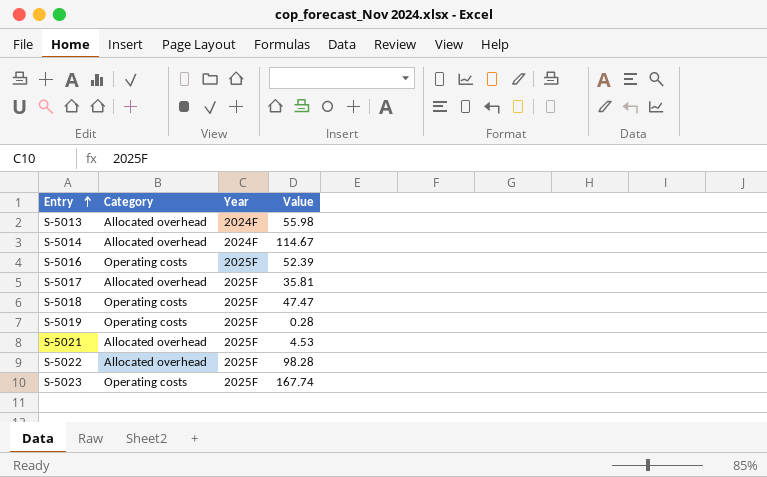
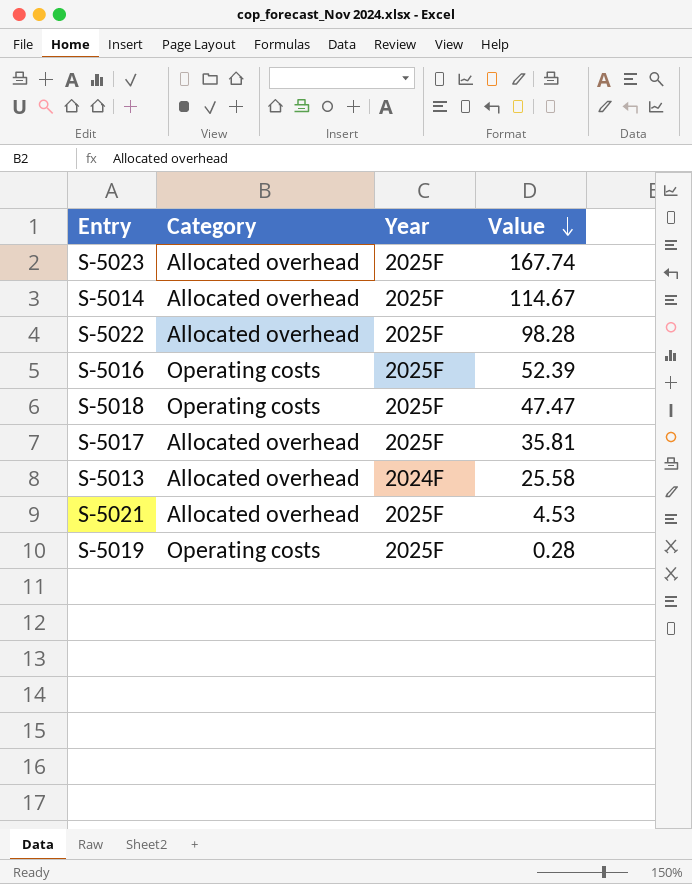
row order: Entry ascending -> Value descending
S-5023 | Category: Operating costs -> Allocated overhead
S-5014 | Year: 2024F -> 2025F
S-5013 | Value: 55.98 -> 25.58

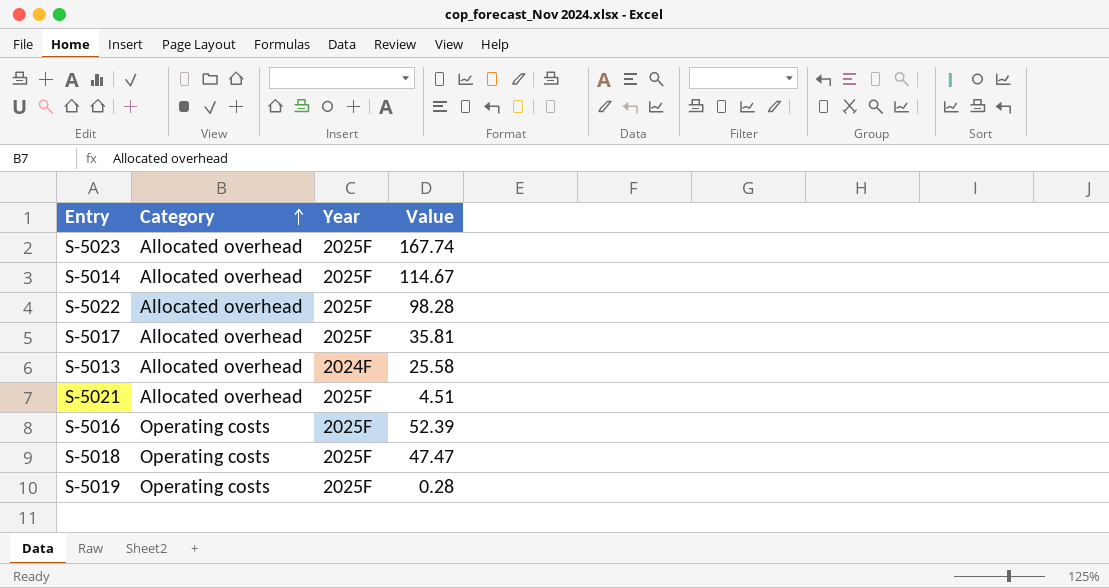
row order: Value descending -> Category ascending
S-5021 | Value: 4.53 -> 4.51

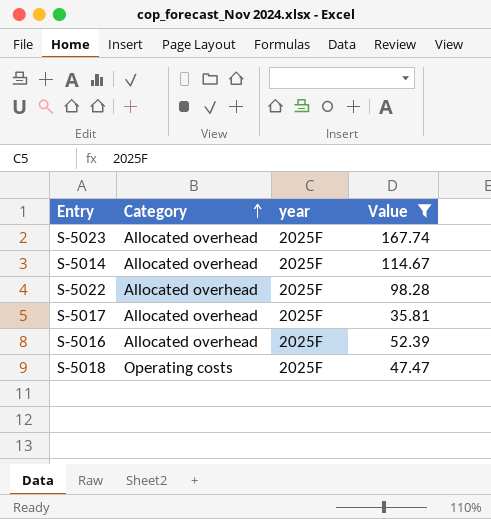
filter: none -> Value >= 35.81
column name: Year -> year
S-5016 | Category: Operating costs -> Allocated overhead

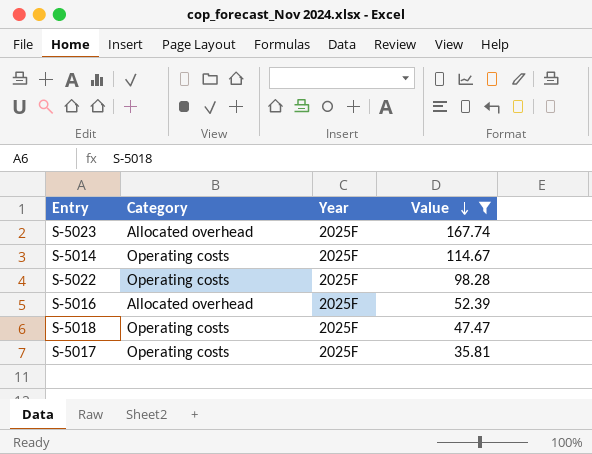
row order: Category ascending -> Value descending
column name: year -> Year
S-5014 | Category: Allocated overhead -> Operating costs
S-5022 | Category: Allocated overhead -> Operating costs
S-5017 | Category: Allocated overhead -> Operating costs

